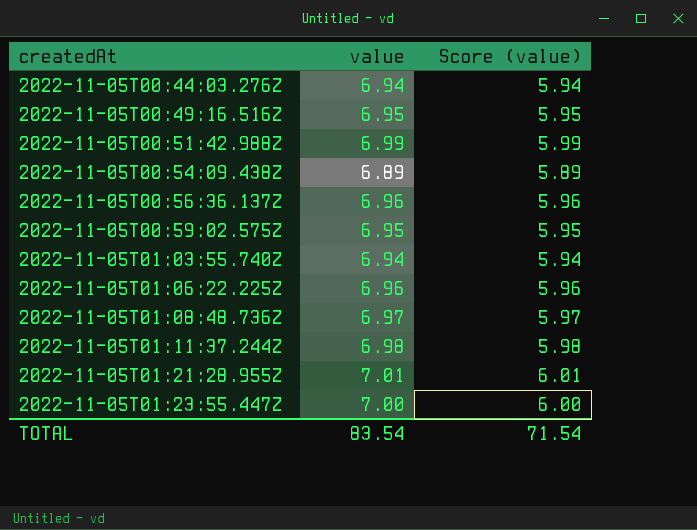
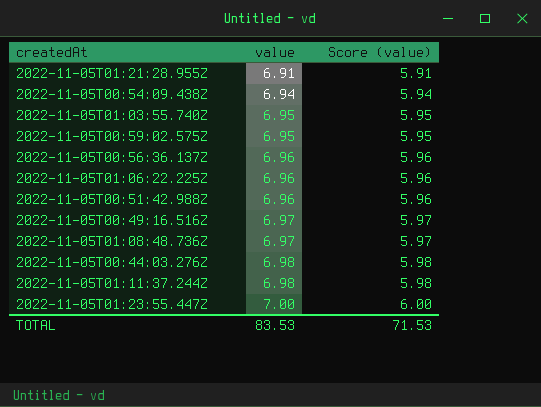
row order: createdAt ascending -> value ascending
2022-11-05T01:21:28.955Z | value: 7.01 -> 6.91
2022-11-05T01:21:28.955Z | Score (value): 6.01 -> 5.91
2022-11-05T00:54:09.438Z | value: 6.89 -> 6.94
2022-11-05T00:54:09.438Z | Score (value): 5.89 -> 5.94
2022-11-05T01:03:55.740Z | value: 6.94 -> 6.95
2022-11-05T01:03:55.740Z | Score (value): 5.94 -> 5.95
2022-11-05T00:51:42.988Z | value: 6.99 -> 6.96
2022-11-05T00:51:42.988Z | Score (value): 5.99 -> 5.96
2022-11-05T00:49:16.516Z | value: 6.95 -> 6.97
2022-11-05T00:49:16.516Z | Score (value): 5.95 -> 5.97
2022-11-05T00:44:03.276Z | value: 6.94 -> 6.98
2022-11-05T00:44:03.276Z | Score (value): 5.94 -> 5.98
TOTAL | value: 83.54 -> 83.53
TOTAL | Score (value): 71.54 -> 71.53

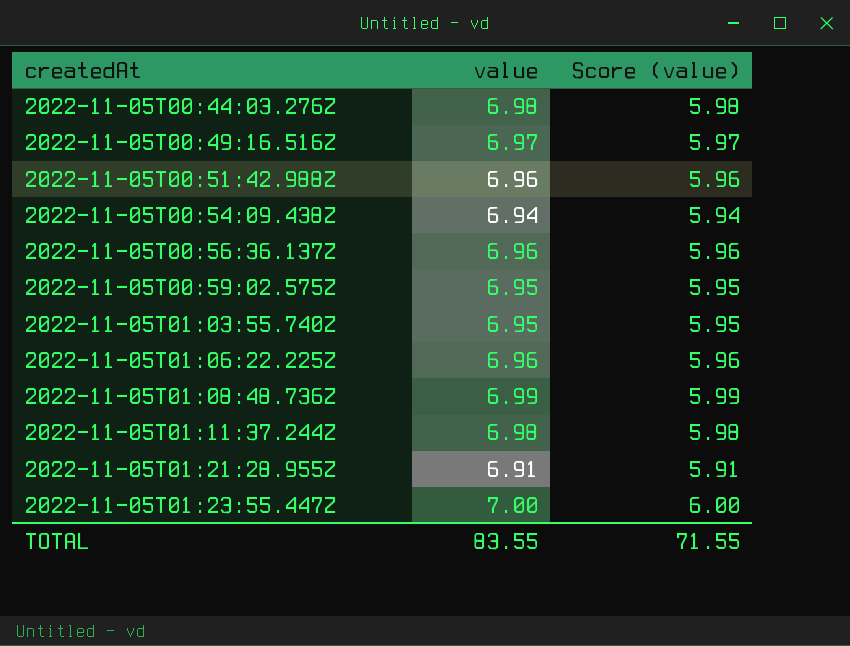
row order: value ascending -> createdAt ascending
2022-11-05T01:08:48.736Z | value: 6.97 -> 6.99
2022-11-05T01:08:48.736Z | Score (value): 5.97 -> 5.99
TOTAL | value: 83.53 -> 83.55
TOTAL | Score (value): 71.53 -> 71.55

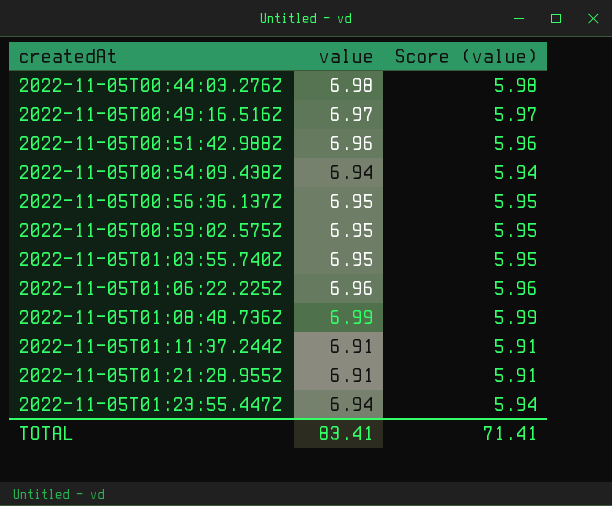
2022-11-05T00:56:36.137Z | value: 6.96 -> 6.95
2022-11-05T00:56:36.137Z | Score (value): 5.96 -> 5.95
2022-11-05T01:11:37.244Z | value: 6.98 -> 6.91
2022-11-05T01:11:37.244Z | Score (value): 5.98 -> 5.91
2022-11-05T01:23:55.447Z | value: 7.00 -> 6.94
2022-11-05T01:23:55.447Z | Score (value): 6.00 -> 5.94
TOTAL | value: 83.55 -> 83.41
TOTAL | Score (value): 71.55 -> 71.41

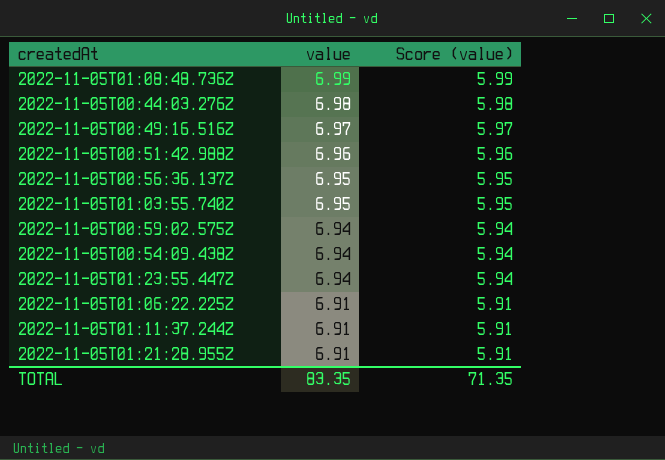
row order: createdAt ascending -> value descending
2022-11-05T00:59:02.575Z | value: 6.95 -> 6.94
2022-11-05T00:59:02.575Z | Score (value): 5.95 -> 5.94
2022-11-05T01:06:22.225Z | value: 6.96 -> 6.91
2022-11-05T01:06:22.225Z | Score (value): 5.96 -> 5.91
TOTAL | value: 83.41 -> 83.35
TOTAL | Score (value): 71.41 -> 71.35

